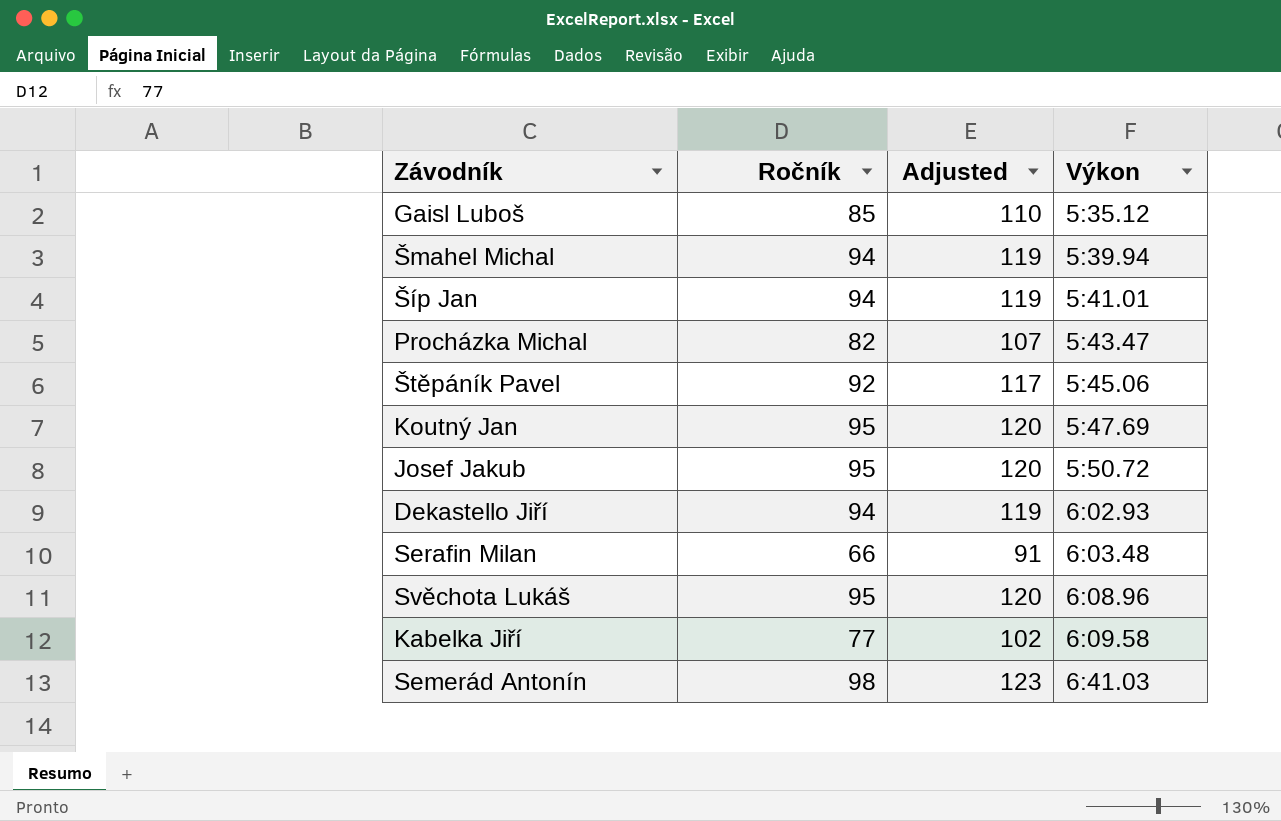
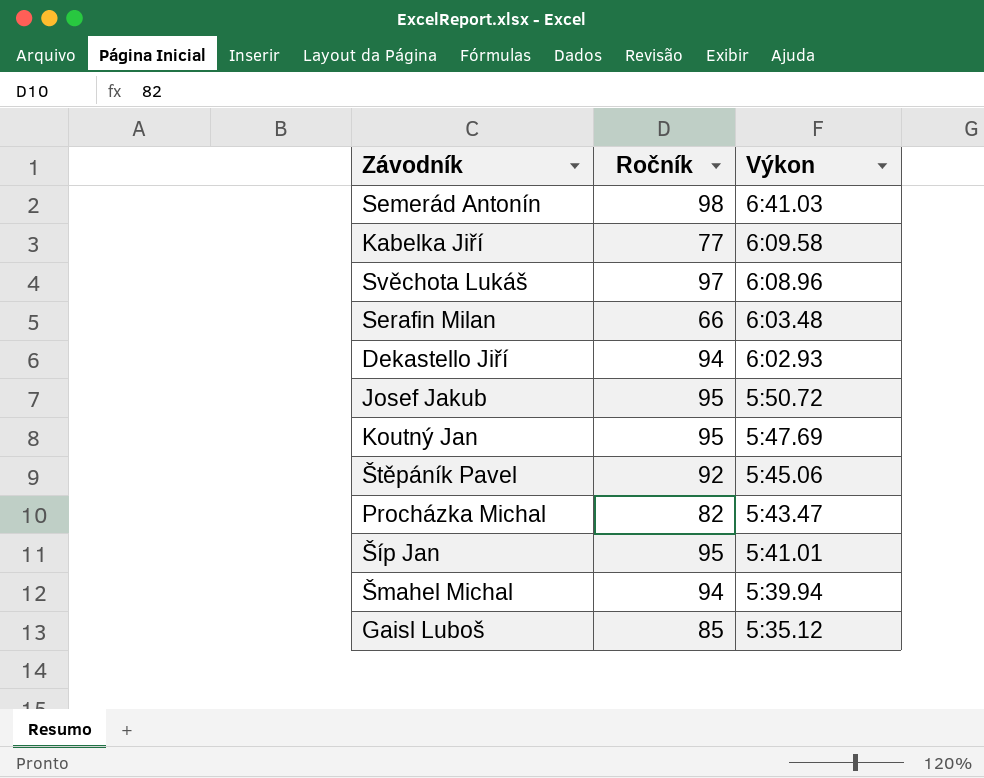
row order: Výkon ascending -> Výkon descending
column Adjusted | formula: [Ročník] + 25 -> none
Svěchota Lukáš | Ročník: 95 -> 97
Šíp Jan | Ročník: 94 -> 95

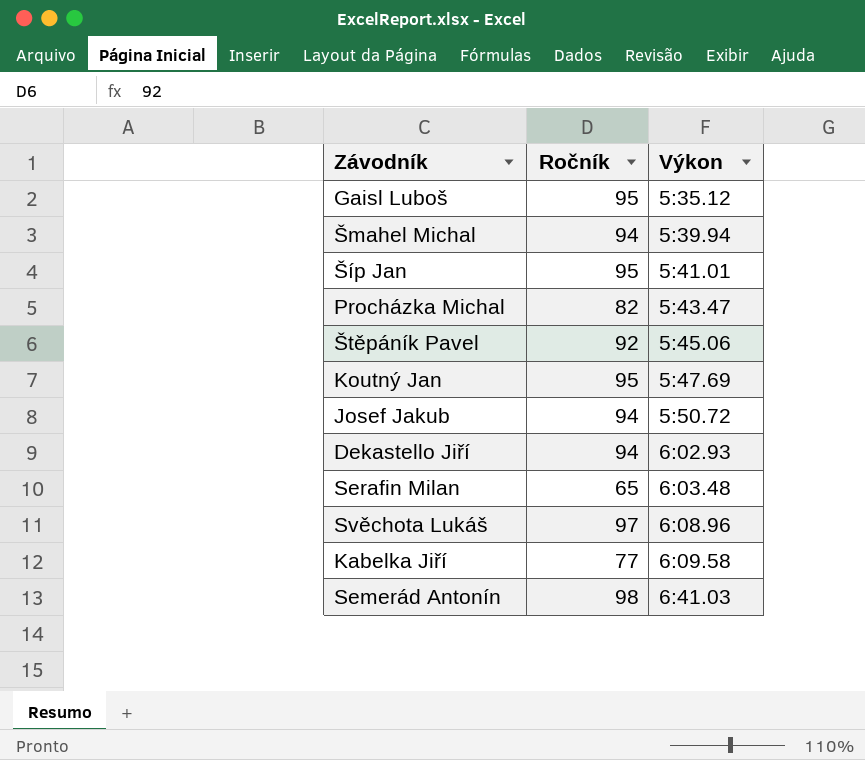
row order: Výkon descending -> Výkon ascending
Gaisl Luboš | Ročník: 85 -> 95
Josef Jakub | Ročník: 95 -> 94
Serafin Milan | Ročník: 66 -> 65

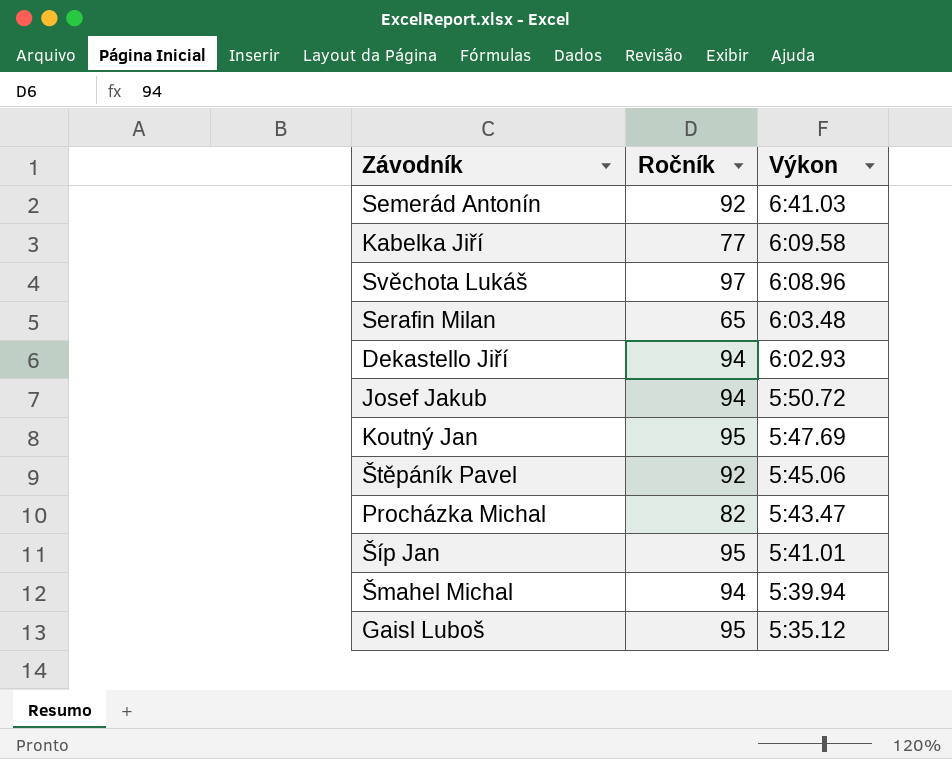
row order: Výkon ascending -> Výkon descending
Semerád Antonín | Ročník: 98 -> 92

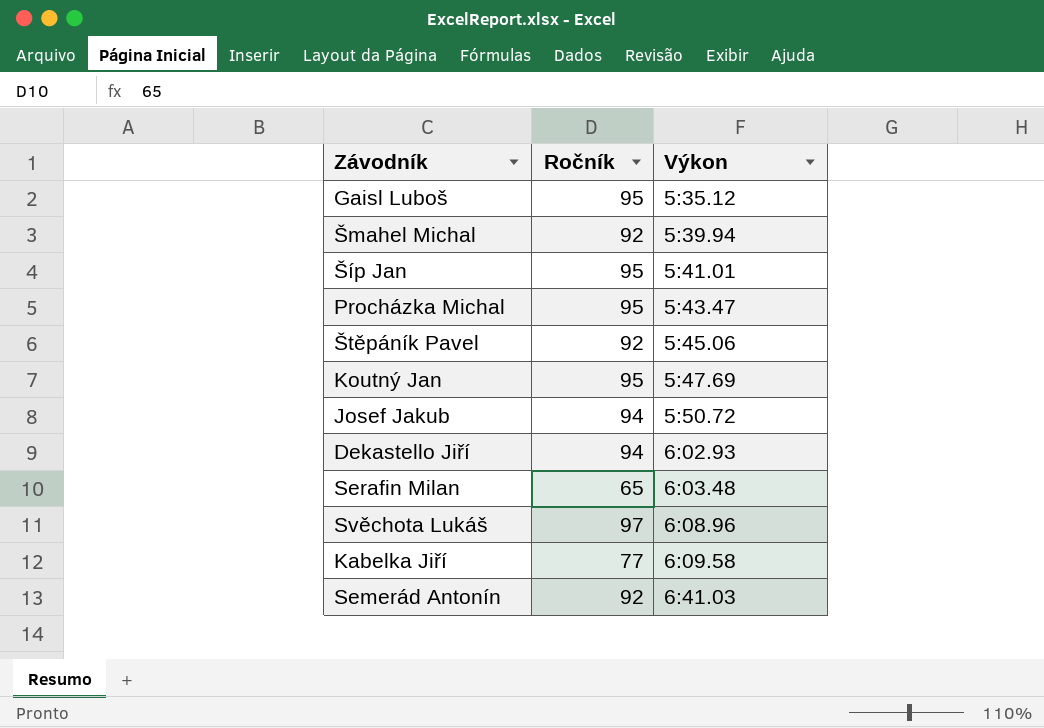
row order: Výkon descending -> Výkon ascending
Šmahel Michal | Ročník: 94 -> 92
Procházka Michal | Ročník: 82 -> 95

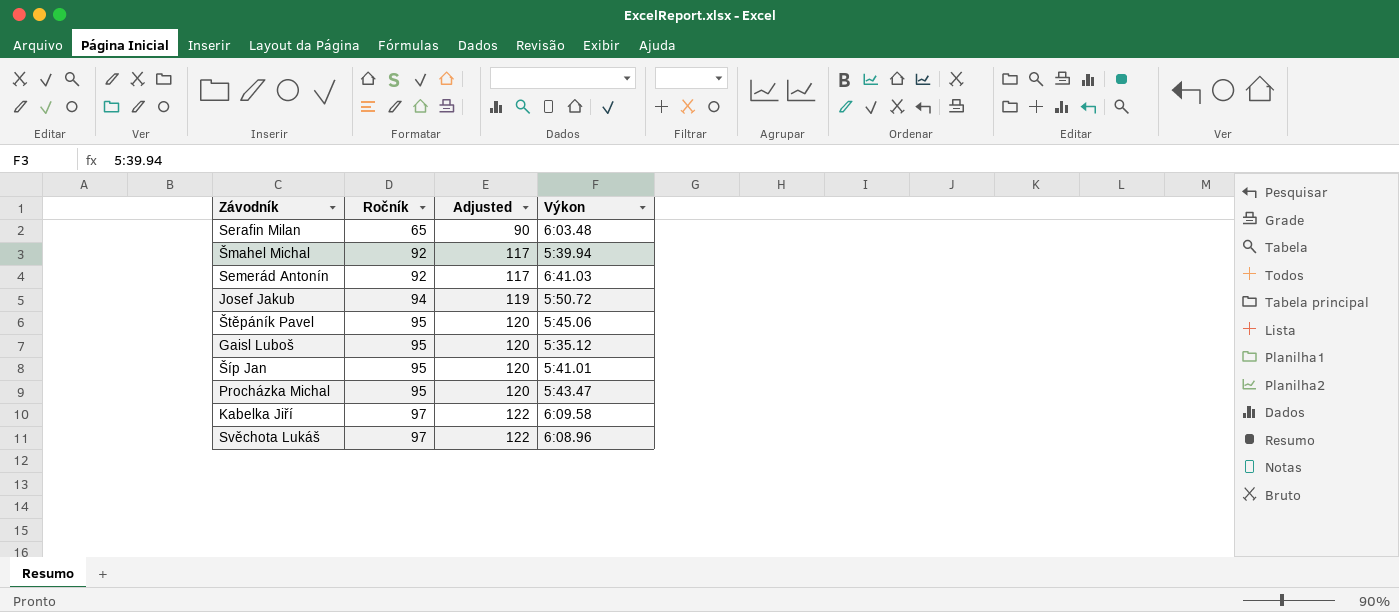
row order: Výkon ascending -> Ročník ascending
column Adjusted | formula: none -> [Ročník] + 25
row Koutný Jan: 95 | 5:47.69 -> none
row Dekastello Jiří: 94 | 6:02.93 -> none
Štěpáník Pavel | Ročník: 92 -> 95
Kabelka Jiří | Ročník: 77 -> 97

